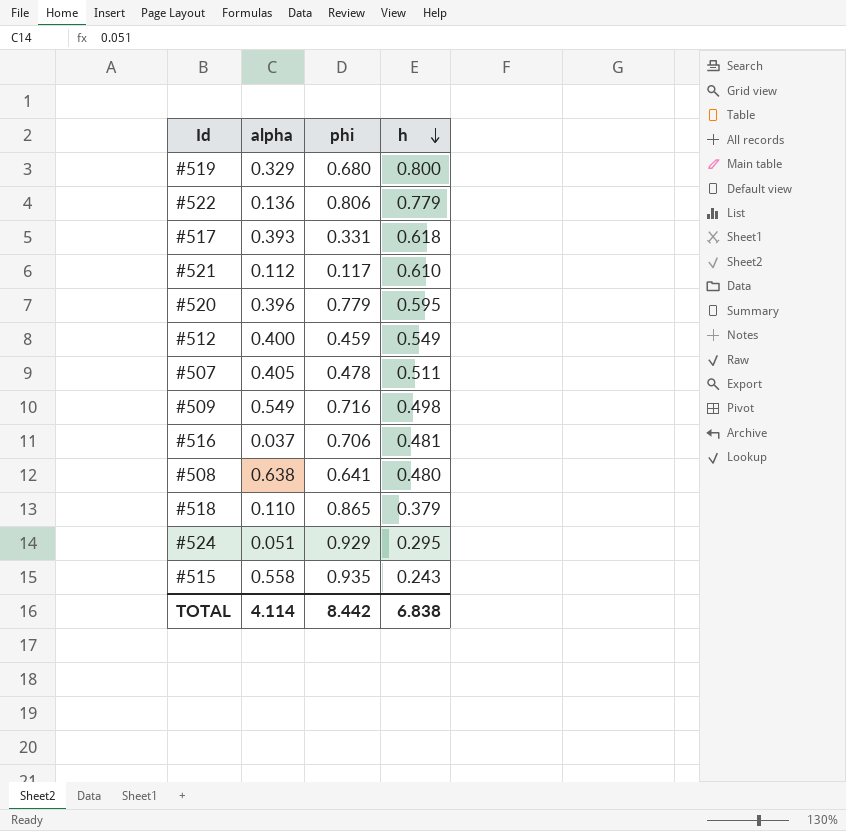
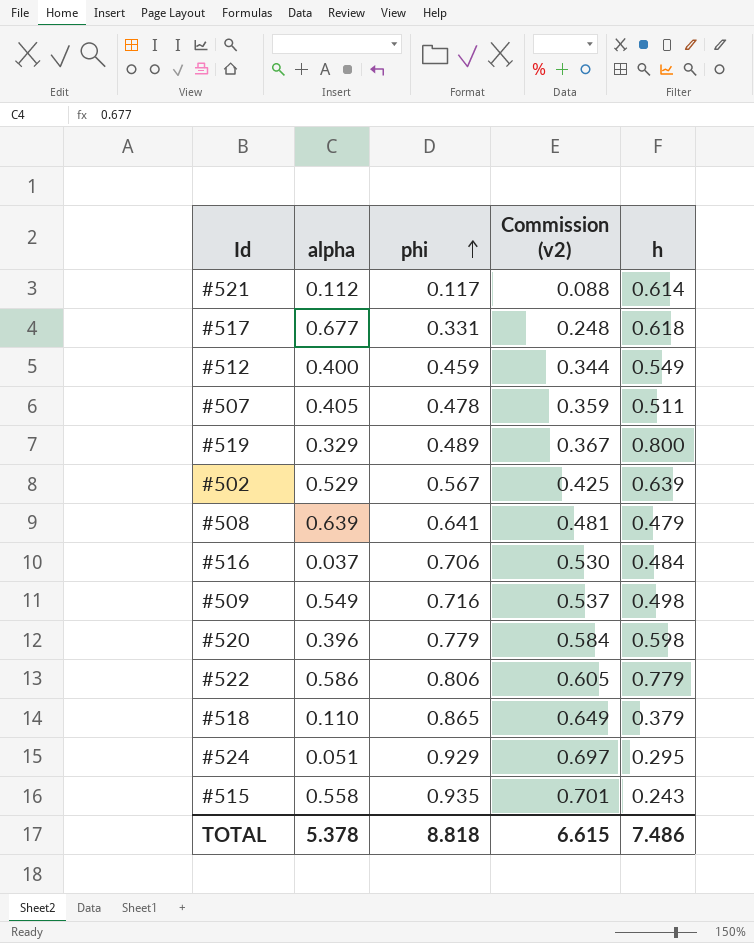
row order: h descending -> phi ascending
column Commission (v2) | formula: none -> [phi] * 0.75
#521 | h: 0.610 -> 0.614
#517 | alpha: 0.393 -> 0.677
#519 | phi: 0.680 -> 0.489
row #502: none -> 0.529 | 0.567 | 0.425 | 0.639
#508 | alpha: 0.638 -> 0.639
#508 | h: 0.480 -> 0.479
#516 | h: 0.481 -> 0.484
#520 | h: 0.595 -> 0.598
#522 | alpha: 0.136 -> 0.586
TOTAL | alpha: 4.114 -> 5.378
TOTAL | phi: 8.442 -> 8.818
TOTAL | h: 6.838 -> 7.486

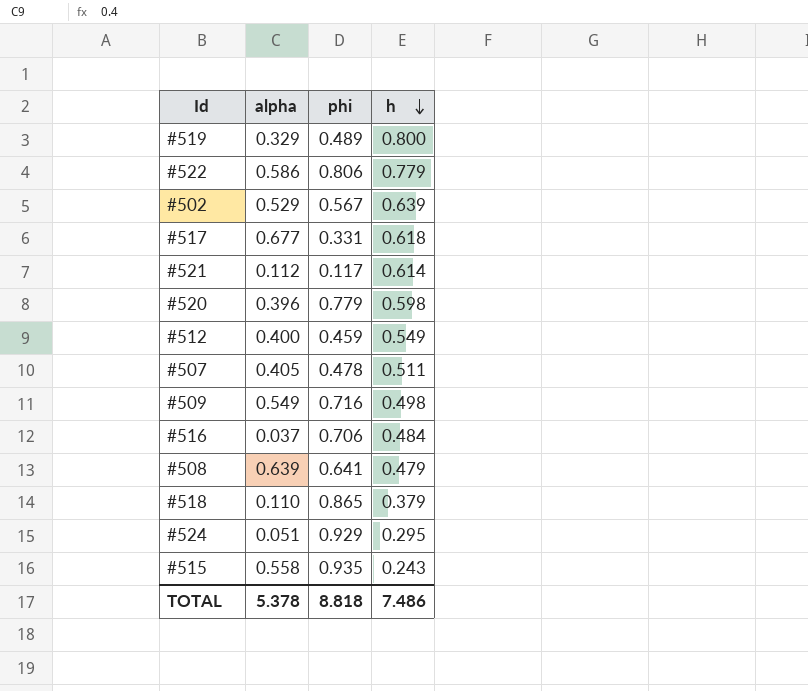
row order: phi ascending -> h descending
column Commission (v2) | formula: [phi] * 0.75 -> none

